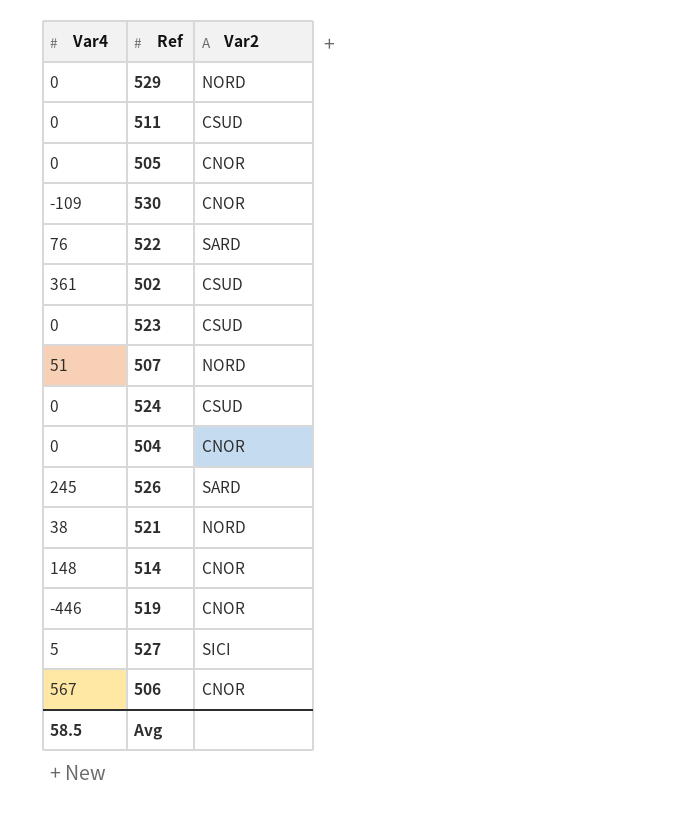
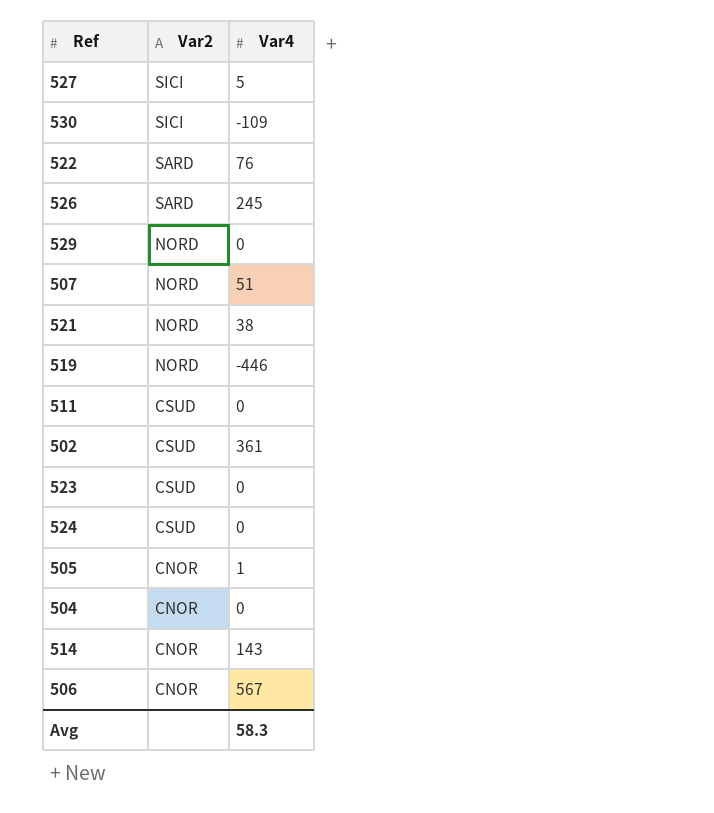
row order: none -> Var2 descending
column Var4 | position: 1 -> 3
530 | Var2: CNOR -> SICI
519 | Var2: CNOR -> NORD
505 | Var4: 0 -> 1
514 | Var4: 148 -> 143
Avg | Var4: 58.5 -> 58.3

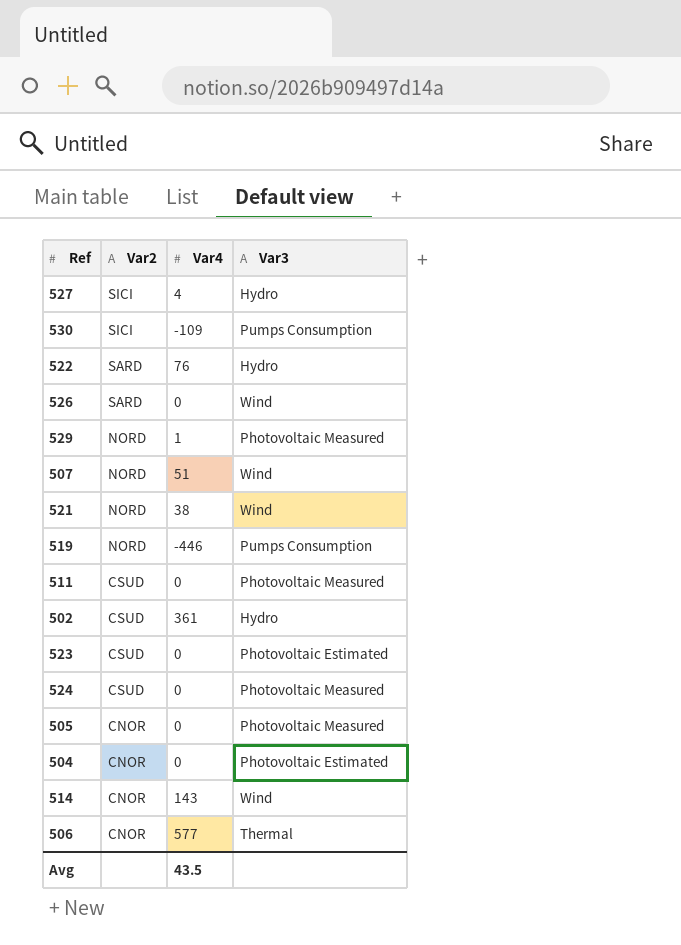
column Var3 | position: none -> 4
527 | Var4: 5 -> 4
526 | Var4: 245 -> 0
529 | Var4: 0 -> 1
505 | Var4: 1 -> 0
506 | Var4: 567 -> 577
Avg | Var4: 58.3 -> 43.5

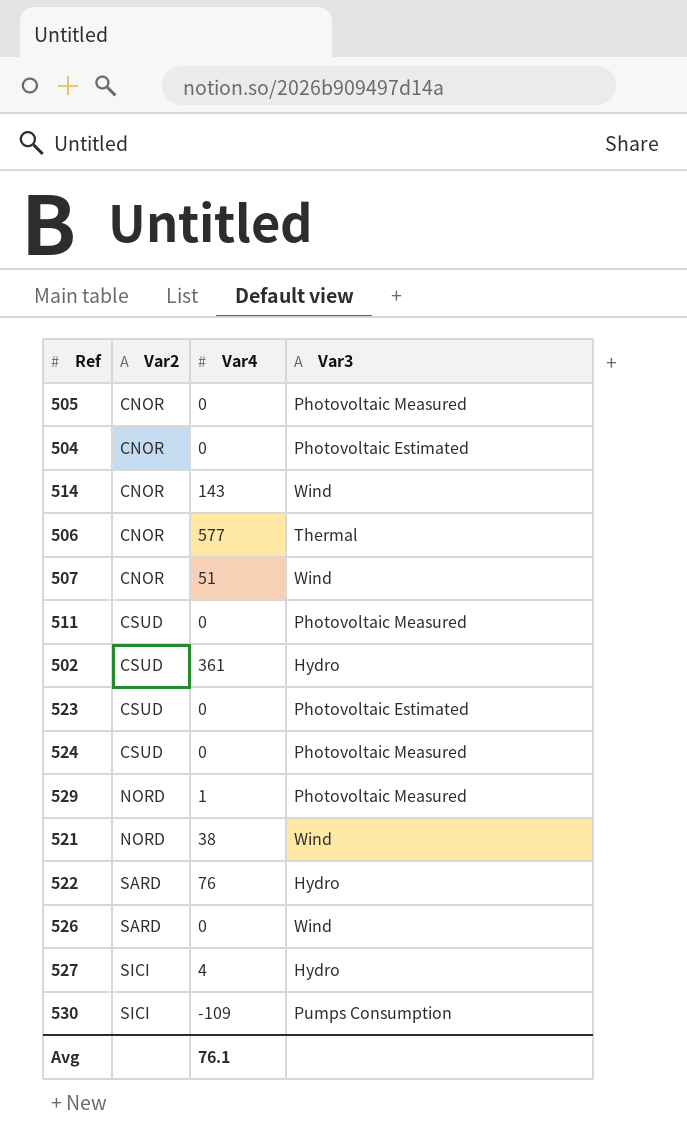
row order: Var2 descending -> Var2 ascending
row 519: NORD | -446 | Pumps Consumption -> none
507 | Var2: NORD -> CNOR
Avg | Var4: 43.5 -> 76.1

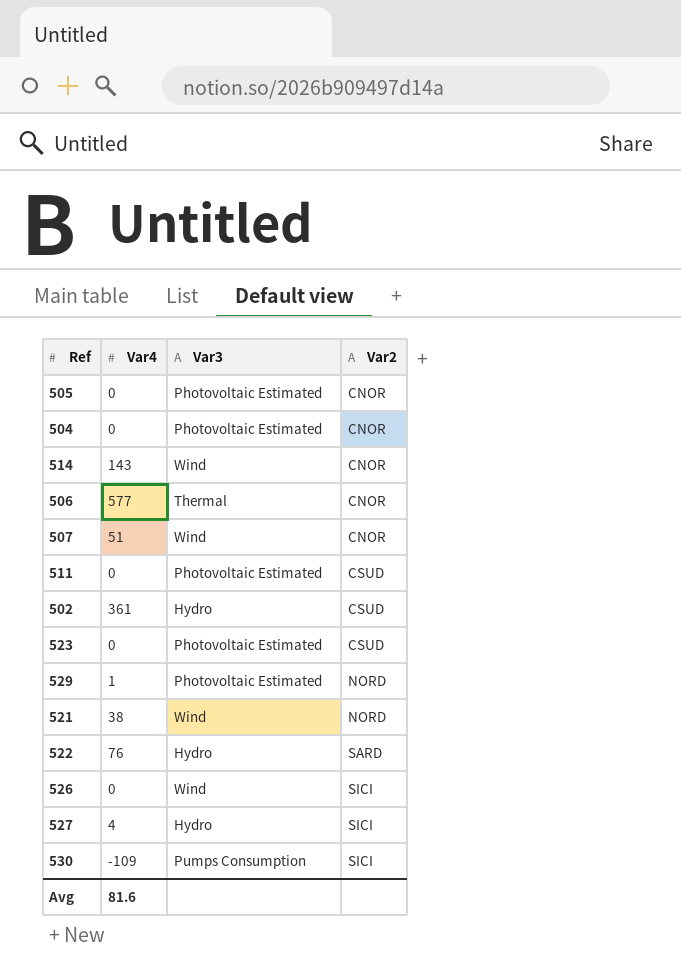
column Var2 | position: 2 -> 4
row 524: CSUD | 0 | Photovoltaic Measured -> none
505 | Var3: Photovoltaic Measured -> Photovoltaic Estimated
511 | Var3: Photovoltaic Measured -> Photovoltaic Estimated
529 | Var3: Photovoltaic Measured -> Photovoltaic Estimated
526 | Var2: SARD -> SICI
Avg | Var4: 76.1 -> 81.6

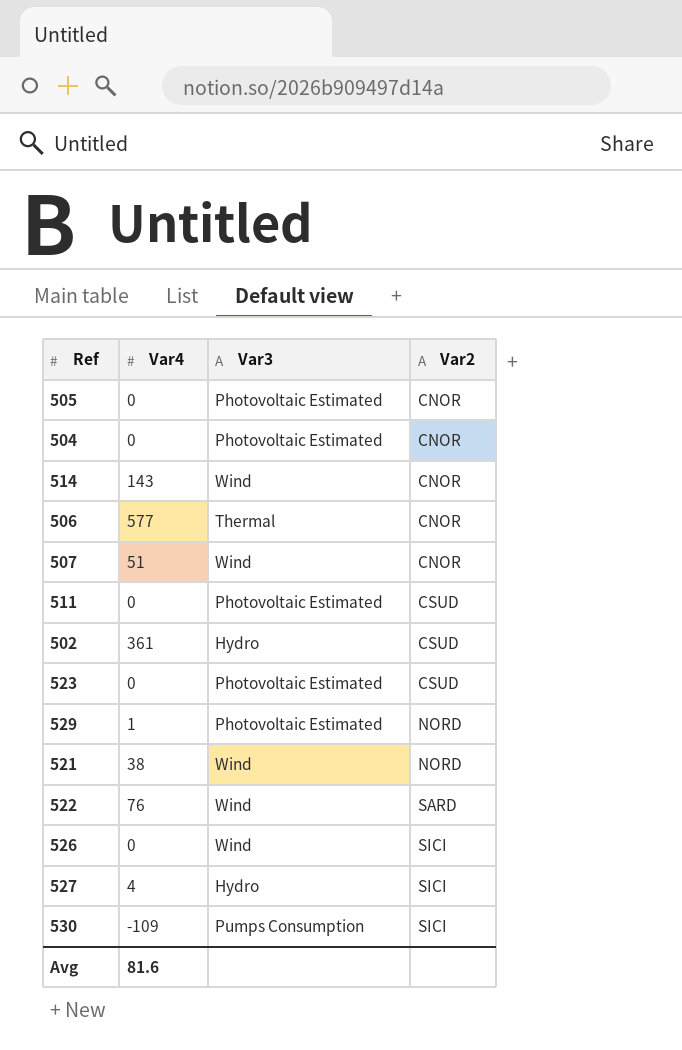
522 | Var3: Hydro -> Wind

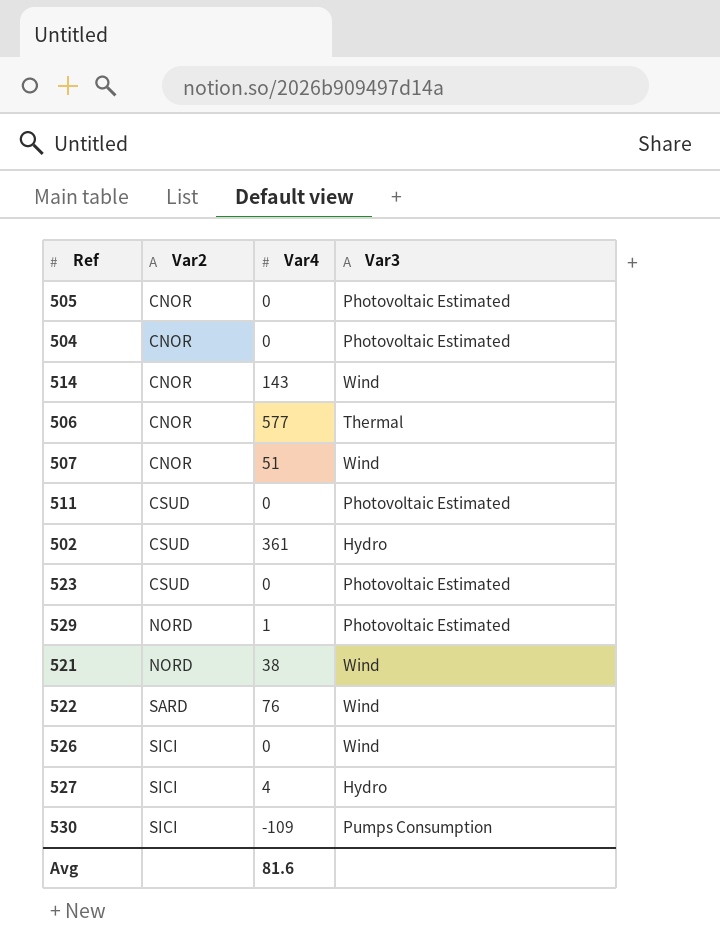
column Var2 | position: 4 -> 2

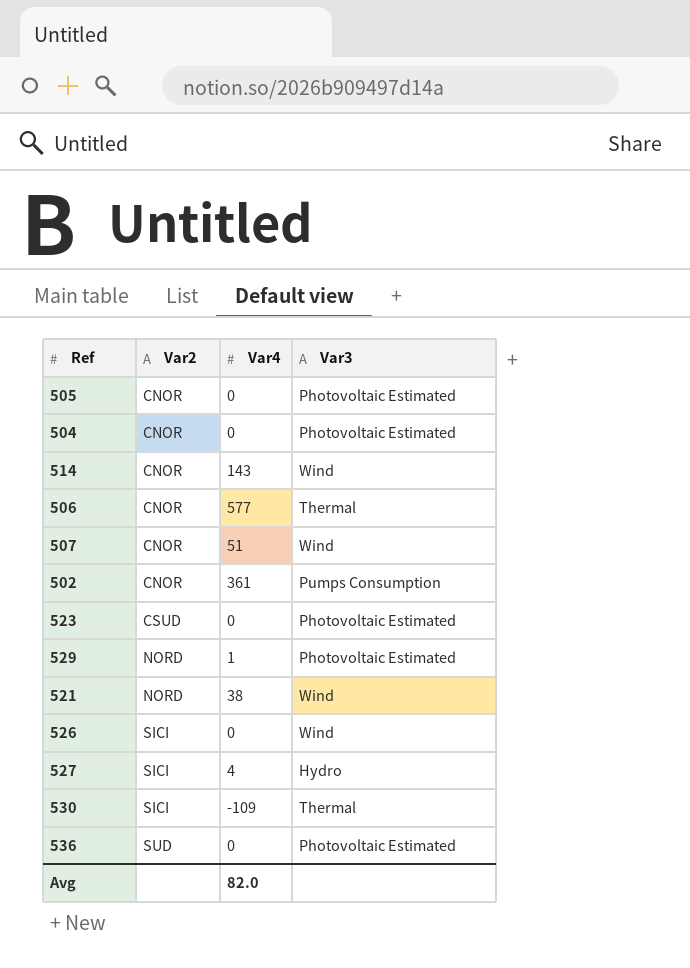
row 511: CSUD | 0 | Photovoltaic Estimated -> none
row 522: SARD | 76 | Wind -> none
502 | Var2: CSUD -> CNOR
502 | Var3: Hydro -> Pumps Consumption
530 | Var3: Pumps Consumption -> Thermal
row 536: none -> SUD | 0 | Photovoltaic Estimated
Avg | Var4: 81.6 -> 82.0

